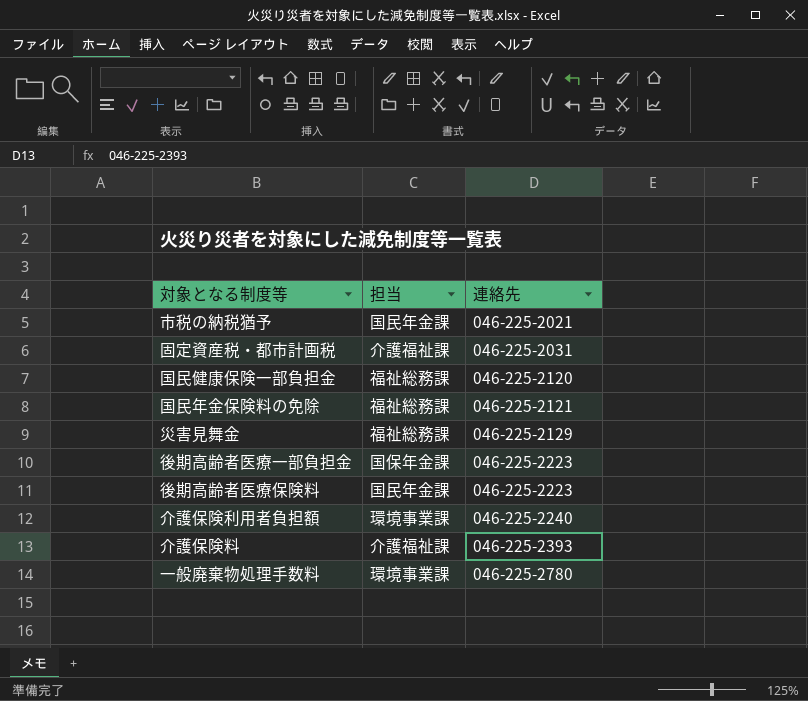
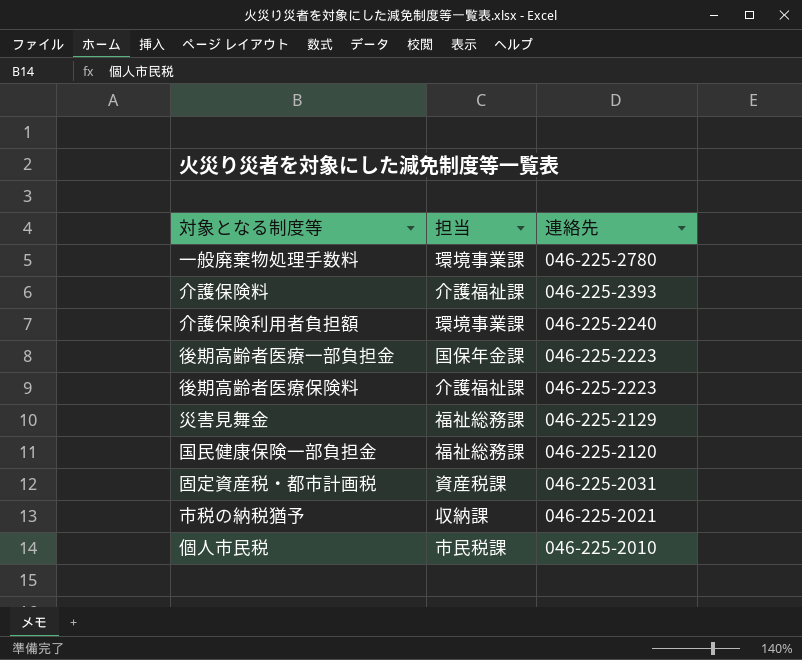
row order: 連絡先 ascending -> 連絡先 descending
row 国民年金保険料の免除: 福祉総務課 | 046-225-2121 -> none
後期高齢者医療保険料 | 担当: 国民年金課 -> 介護福祉課
固定資産税・都市計画税 | 担当: 介護福祉課 -> 資産税課
市税の納税猶予 | 担当: 国民年金課 -> 収納課
row 個人市民税: none -> 市民税課 | 046-225-2010

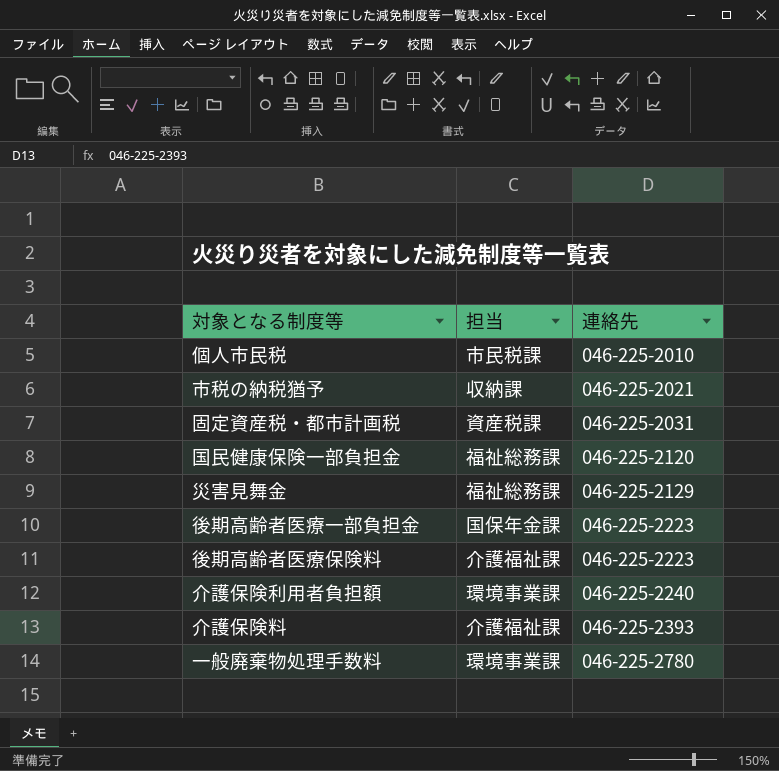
row order: 連絡先 descending -> 連絡先 ascending

